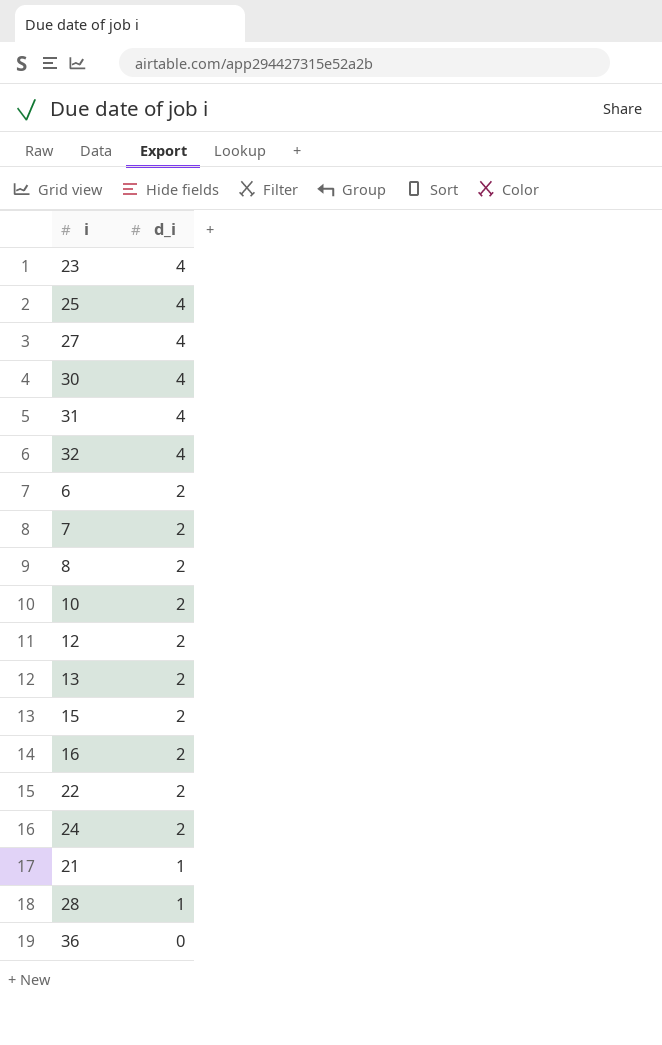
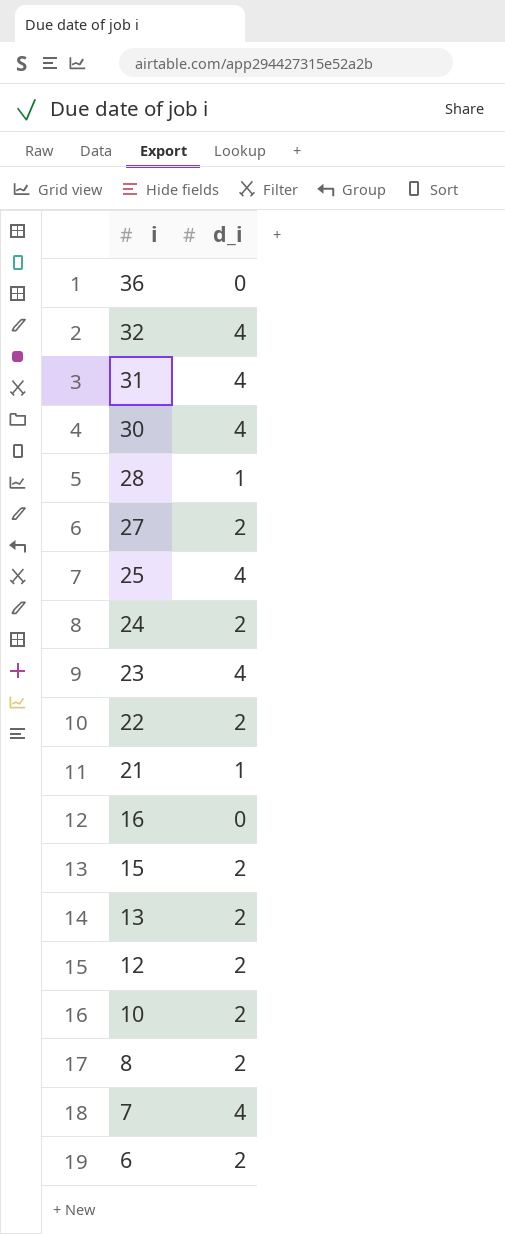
row order: d_i descending -> i descending
27 | d_i: 4 -> 2
16 | d_i: 2 -> 0
7 | d_i: 2 -> 4

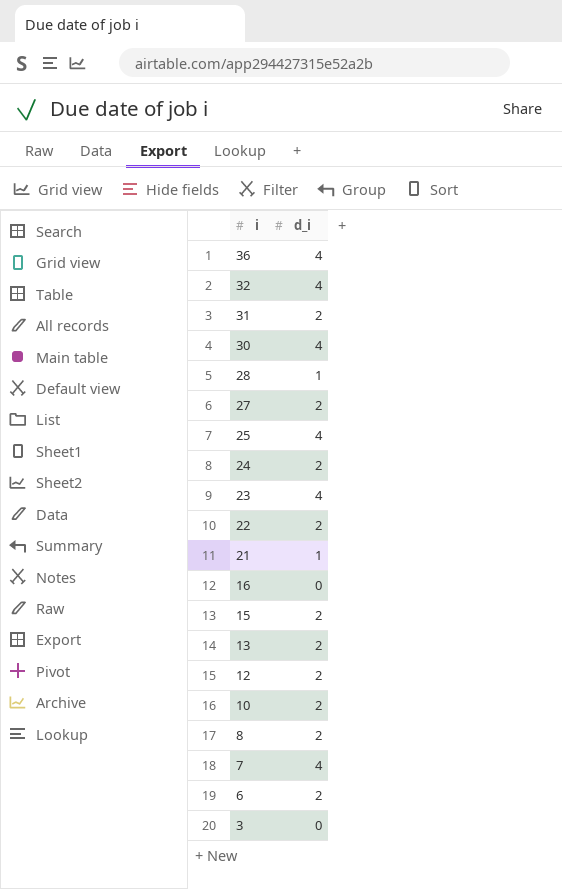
36 | d_i: 0 -> 4
31 | d_i: 4 -> 2
row 3: none -> 0

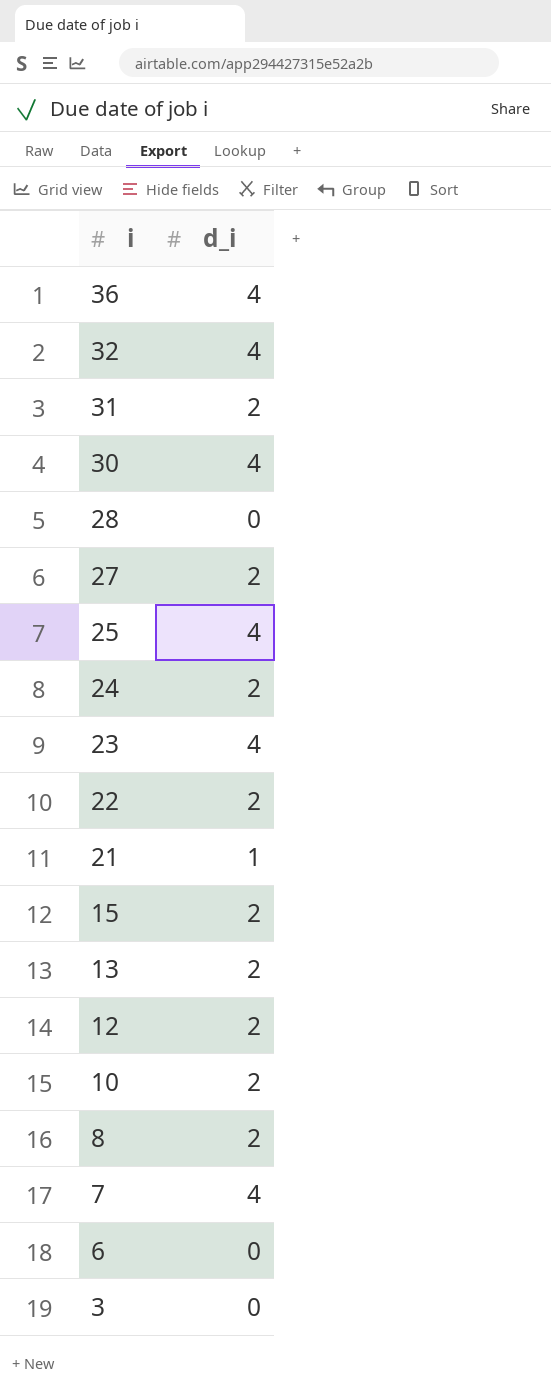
row 16: 0 -> none
28 | d_i: 1 -> 0
6 | d_i: 2 -> 0

